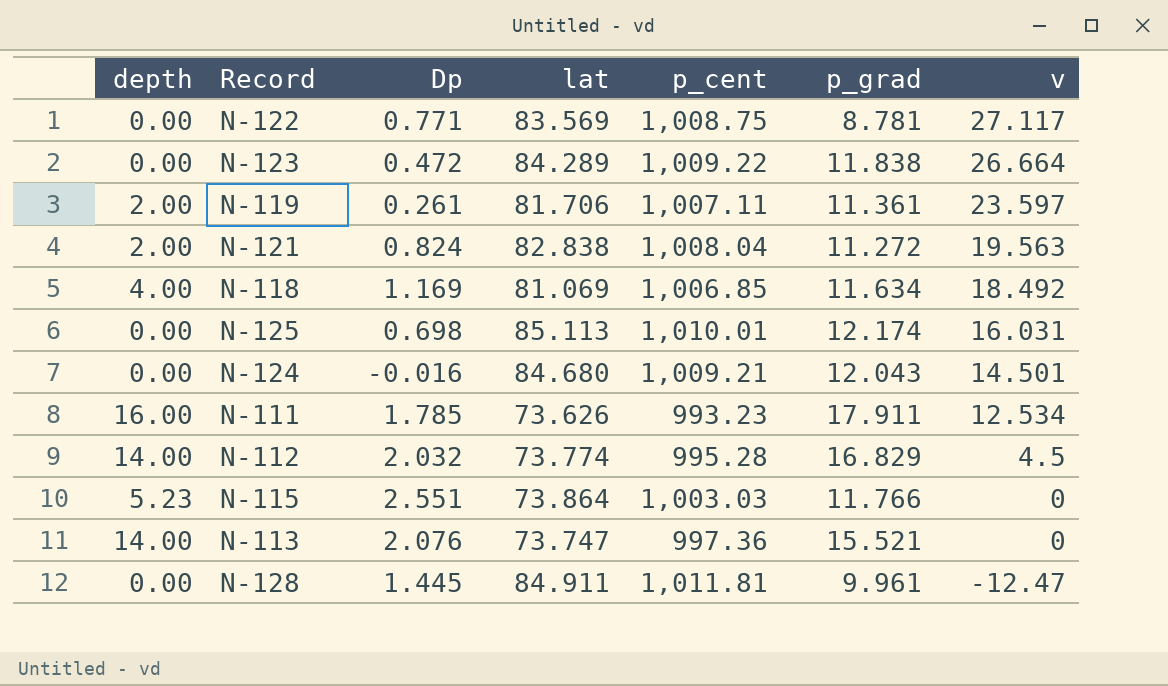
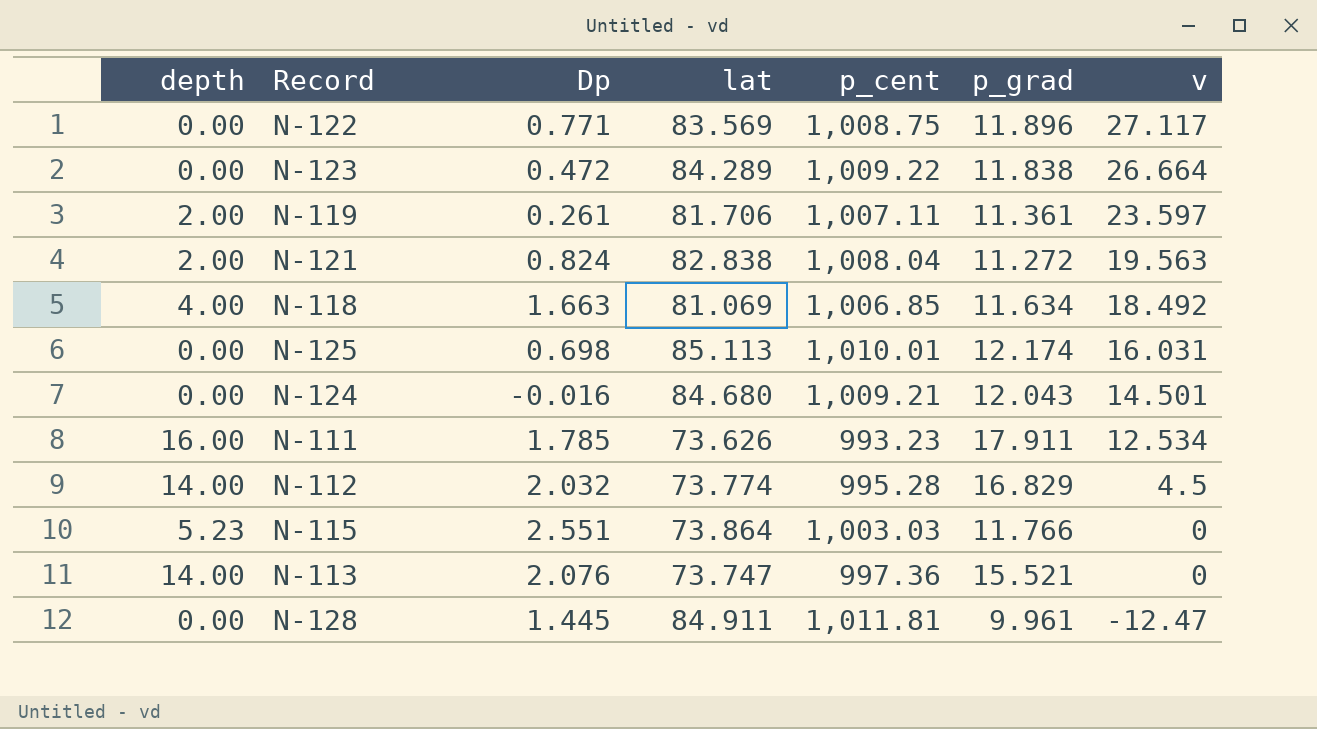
N-122 | p_grad: 8.781 -> 11.896
N-118 | Dp: 1.169 -> 1.663

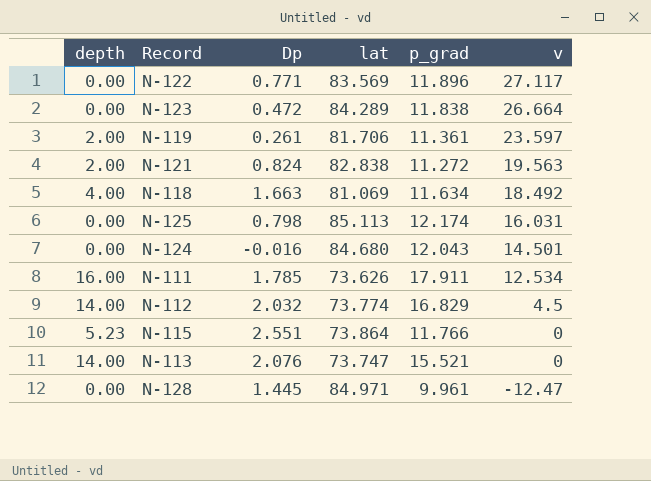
column p_cent | position: 5 -> none
N-125 | Dp: 0.698 -> 0.798
N-128 | lat: 84.911 -> 84.971

